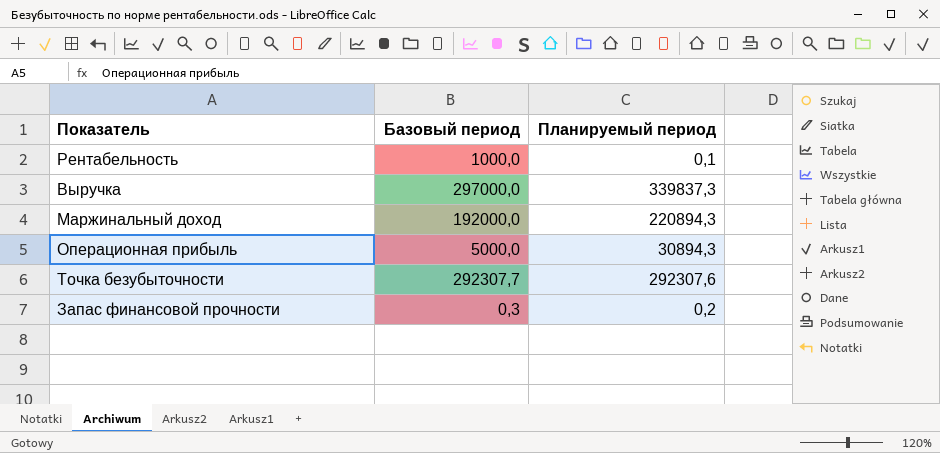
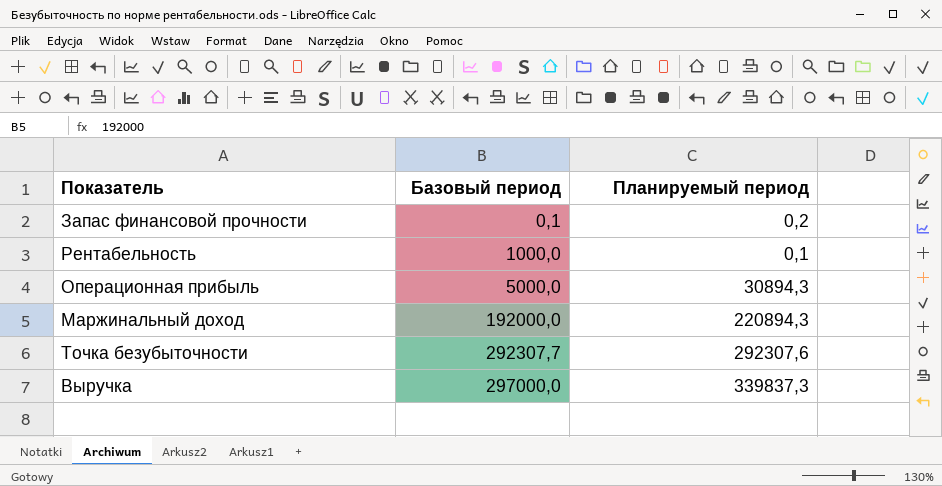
row order: none -> Базовый период ascending
Запас финансовой прочности | Базовый период: 0,3 -> 0,1

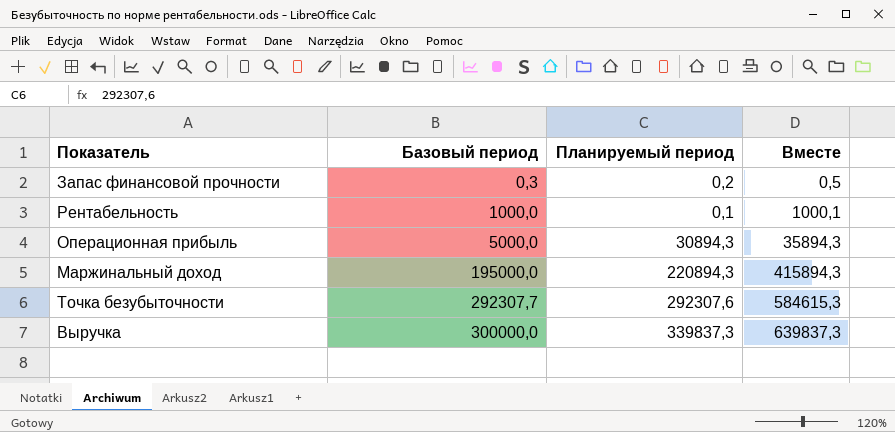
column Вместе | formula: none -> [Базовый период] + [Планируемый период]
Запас финансовой прочности | Базовый период: 0,1 -> 0,3
Маржинальный доход | Базовый период: 192000,0 -> 195000,0
Выручка | Базовый период: 297000,0 -> 300000,0

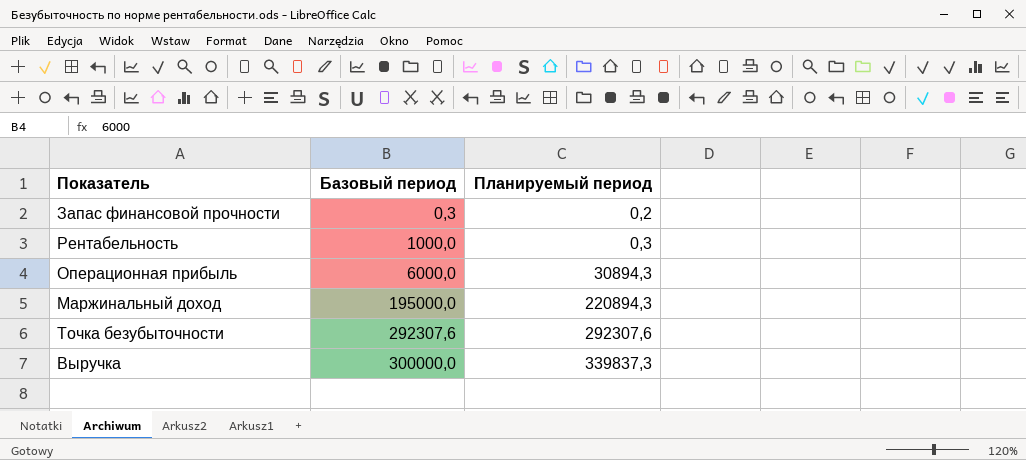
column Вместе | formula: [Базовый период] + [Планируемый период] -> none
Рентабельность | Планируемый период: 0,1 -> 0,3
Операционная прибыль | Базовый период: 5000,0 -> 6000,0
Точка безубыточности | Базовый период: 292307,7 -> 292307,6

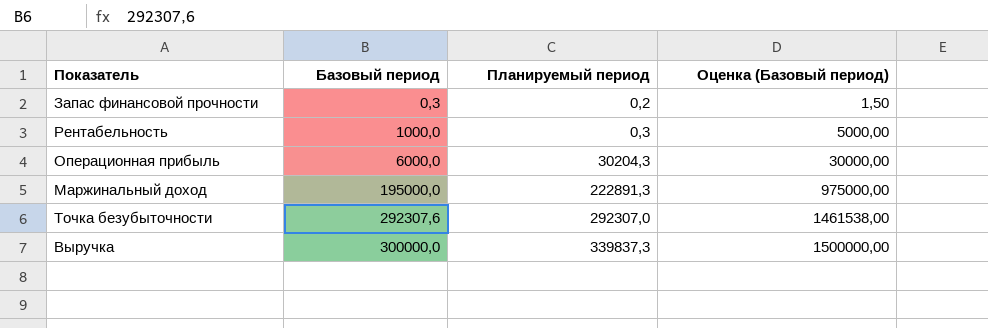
column Оценка (Базовый период) | formula: none -> [Базовый период] * 5
Операционная прибыль | Планируемый период: 30894,3 -> 30204,3
Маржинальный доход | Планируемый период: 220894,3 -> 222891,3
Точка безубыточности | Планируемый период: 292307,6 -> 292307,0

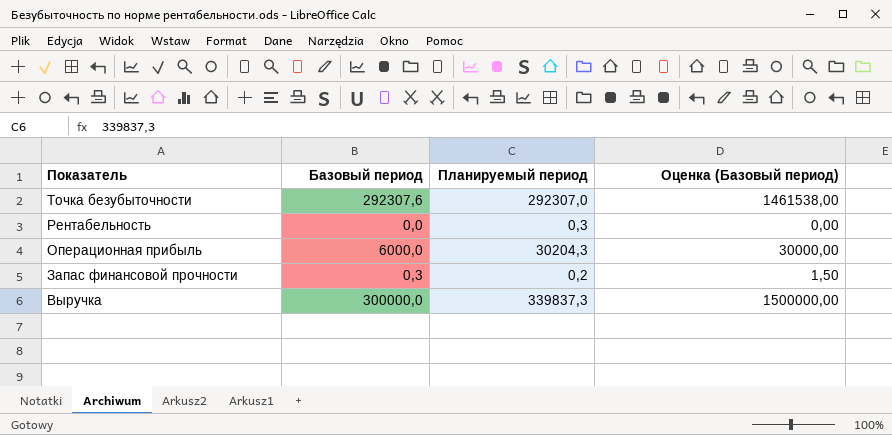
row order: Базовый период ascending -> Показатель descending
row Маржинальный доход: 195000,0 | 222891,3 | 975000,00 -> none
Рентабельность | Базовый период: 1000,0 -> 0,0
Рентабельность | Оценка (Базовый период): 5000,00 -> 0,00

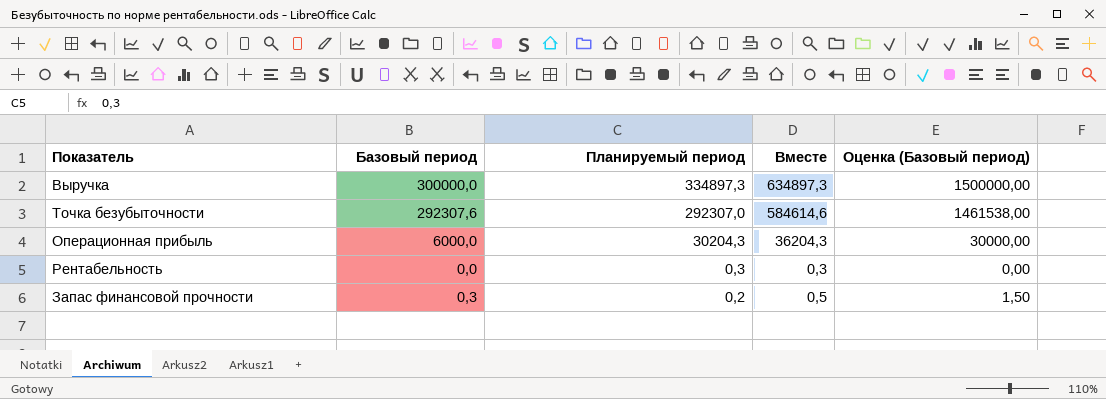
row order: Показатель descending -> Планируемый период descending
column Вместе | formula: none -> [Базовый период] + [Планируемый период]
Выручка | Планируемый период: 339837,3 -> 334897,3

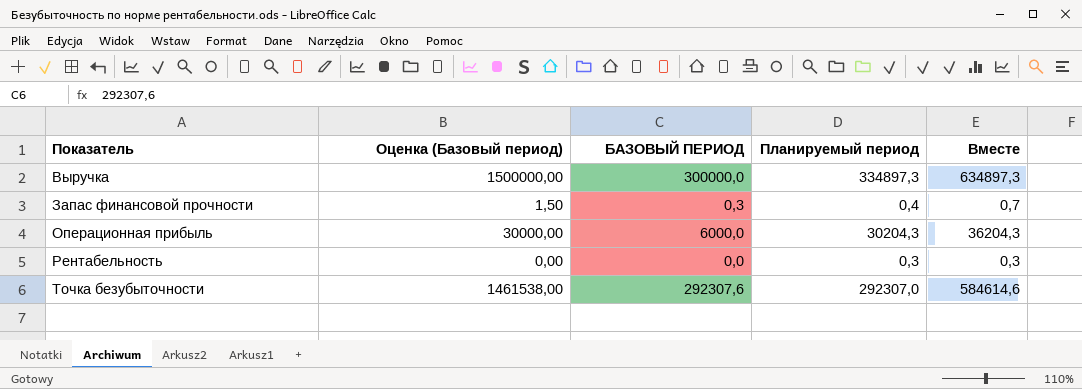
row order: Планируемый период descending -> Показатель ascending
column Оценка (Базовый период) | position: 5 -> 2
column name: Базовый период -> БАЗОВЫЙ ПЕРИОД
Запас финансовой прочности | Планируемый период: 0,2 -> 0,4
Запас финансовой прочности | Вместе: 0,5 -> 0,7

